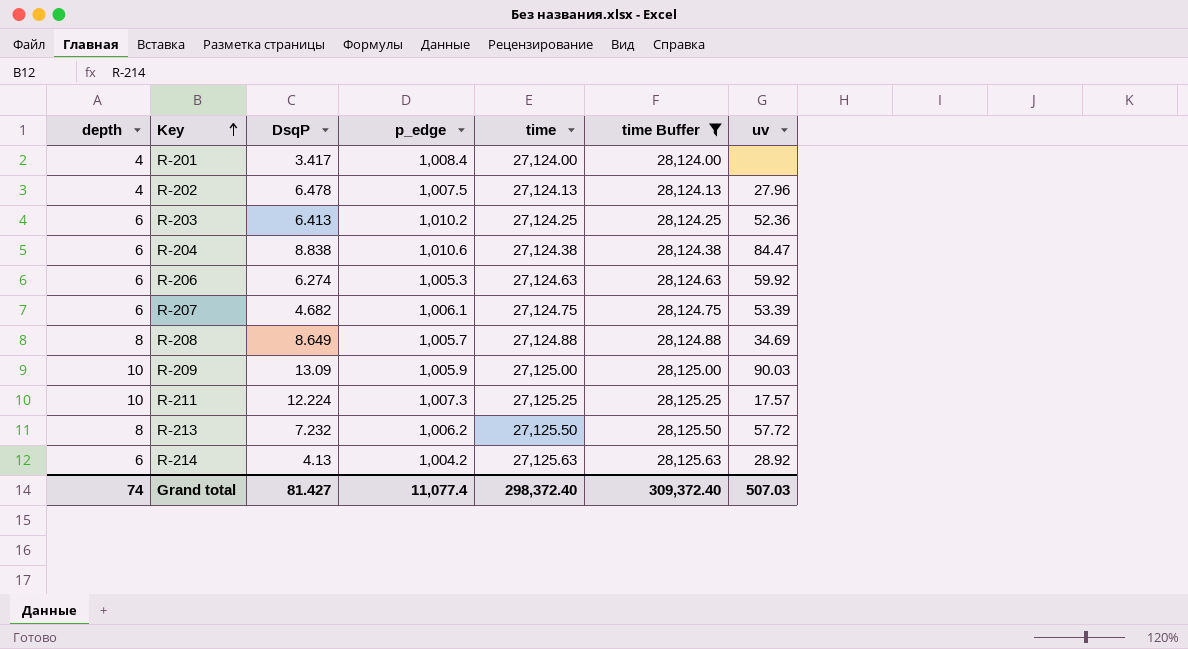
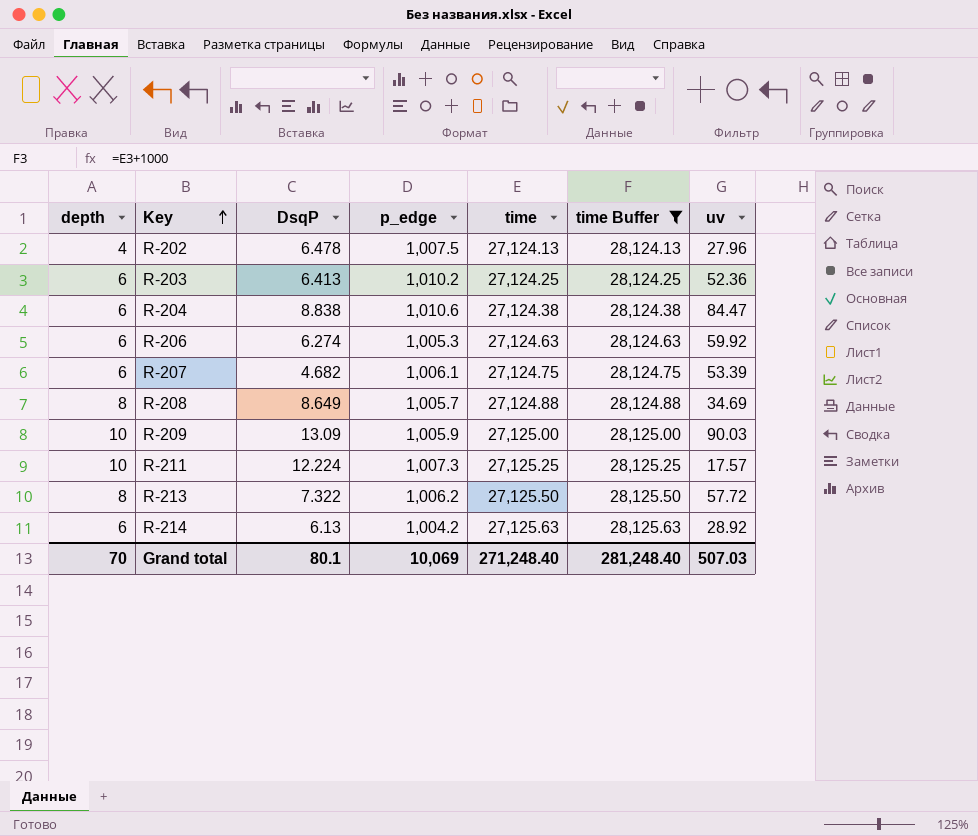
row R-201: 4 | 3.417 | 1,008.4 | 27,124.00 | 28,124.00 | none -> none
R-213 | DsqP: 7.232 -> 7.322
R-214 | DsqP: 4.13 -> 6.13
Grand total | depth: 74 -> 70
Grand total | DsqP: 81.427 -> 80.1
Grand total | p_edge: 11,077.4 -> 10,069
Grand total | time: 298,372.40 -> 271,248.40
Grand total | time Buffer: 309,372.40 -> 281,248.40

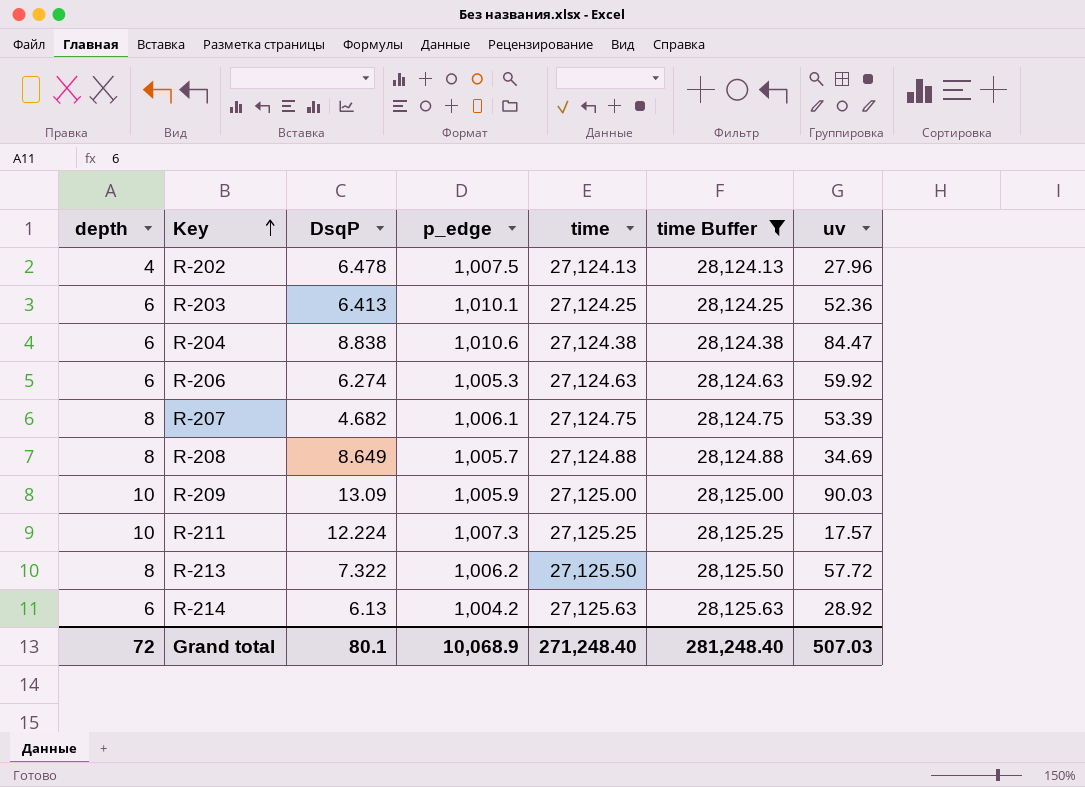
R-203 | p_edge: 1,010.2 -> 1,010.1
R-207 | depth: 6 -> 8
Grand total | depth: 70 -> 72
Grand total | p_edge: 10,069 -> 10,068.9

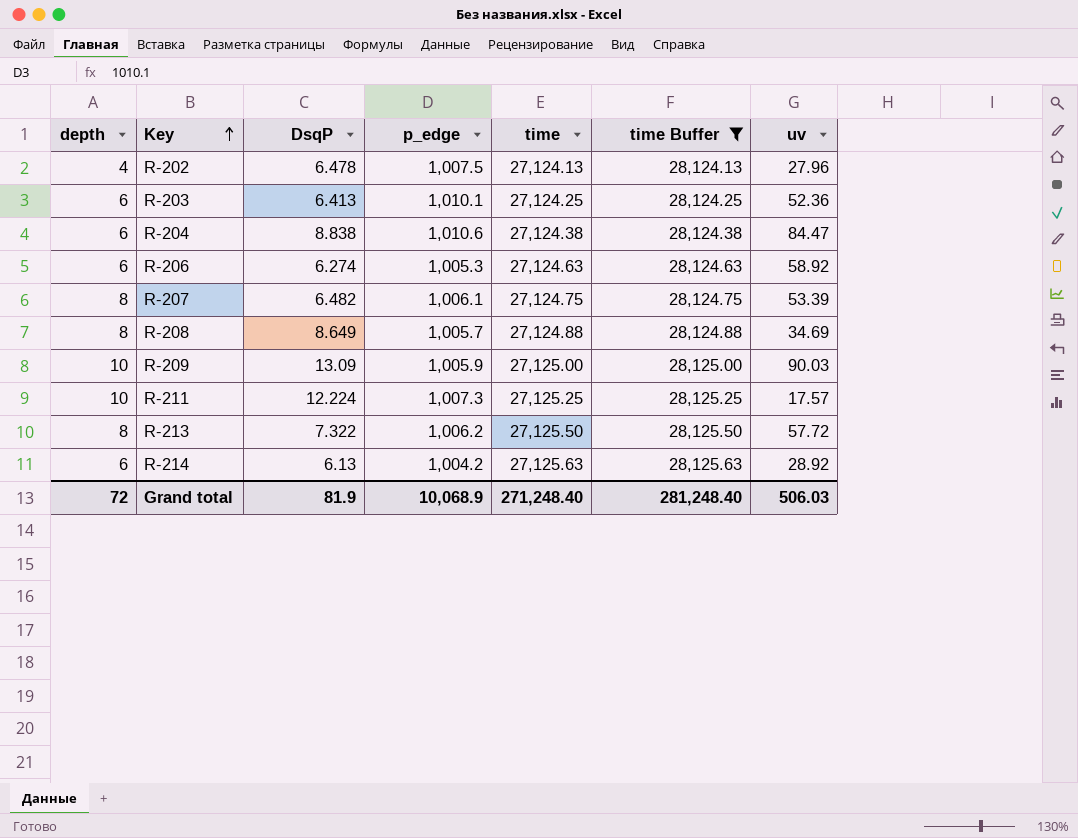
R-206 | uv: 59.92 -> 58.92
R-207 | DsqP: 4.682 -> 6.482
Grand total | DsqP: 80.1 -> 81.9
Grand total | uv: 507.03 -> 506.03

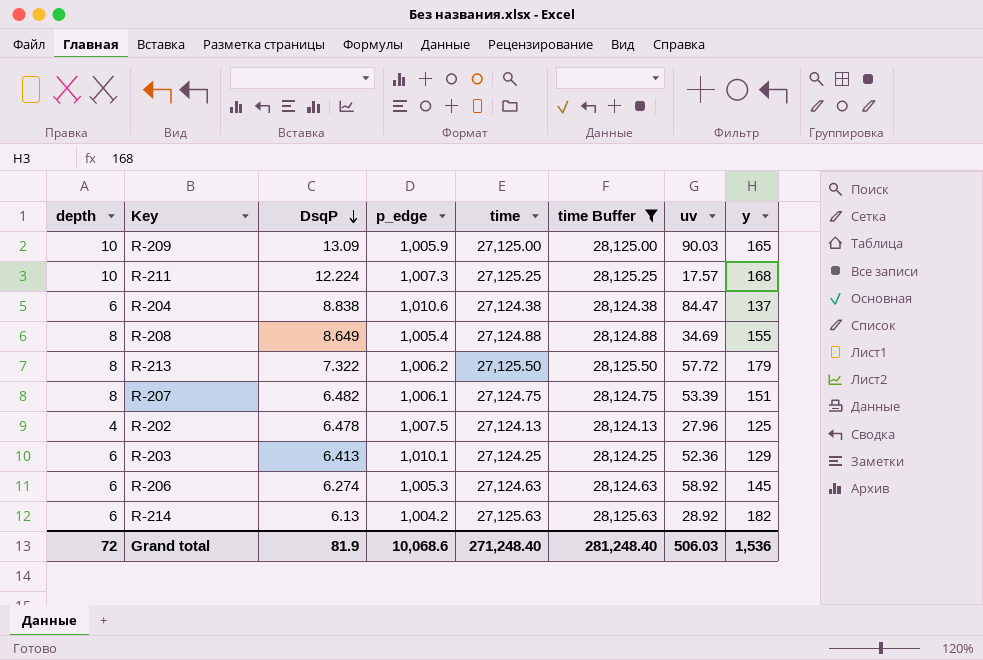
row order: Key ascending -> DsqP descending
column y | position: none -> 8
R-208 | p_edge: 1,005.7 -> 1,005.4
Grand total | p_edge: 10,068.9 -> 10,068.6

